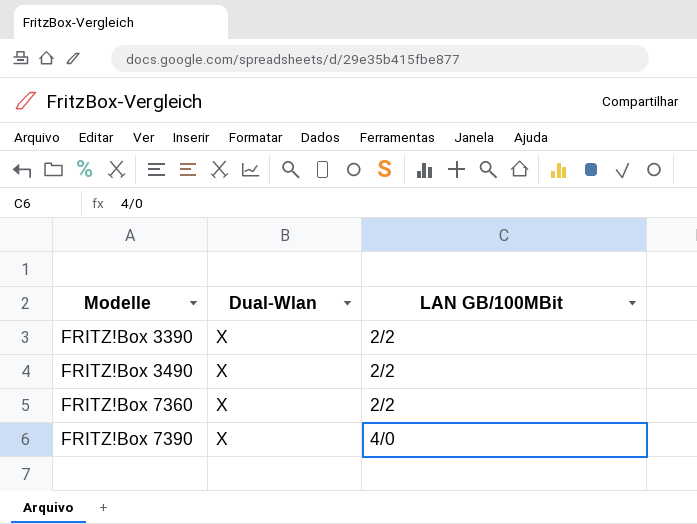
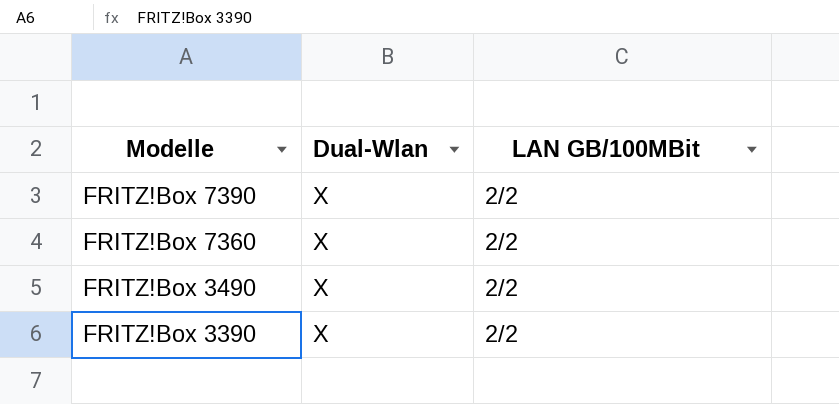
row order: Modelle ascending -> Modelle descending
FRITZ!Box 7390 | LAN GB/100MBit: 4/0 -> 2/2

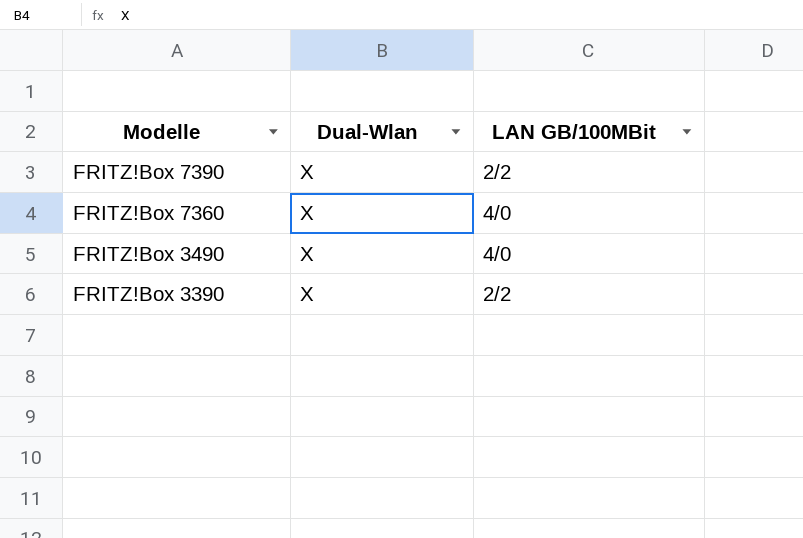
FRITZ!Box 7360 | LAN GB/100MBit: 2/2 -> 4/0
FRITZ!Box 3490 | LAN GB/100MBit: 2/2 -> 4/0

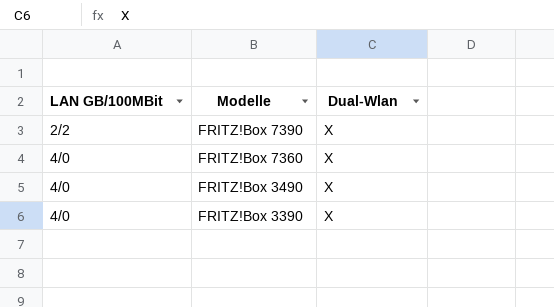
column LAN GB/100MBit | position: 3 -> 1
FRITZ!Box 3390 | LAN GB/100MBit: 2/2 -> 4/0

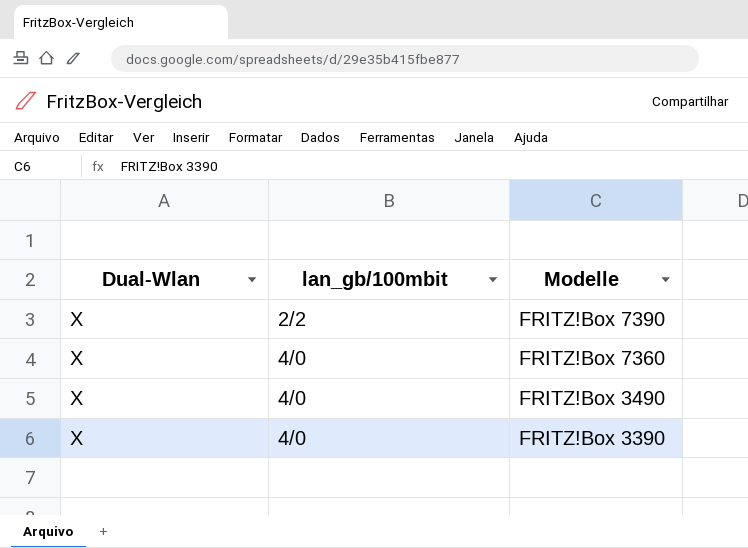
column Dual-Wlan | position: 3 -> 1
column name: LAN GB/100MBit -> lan_gb/100mbit

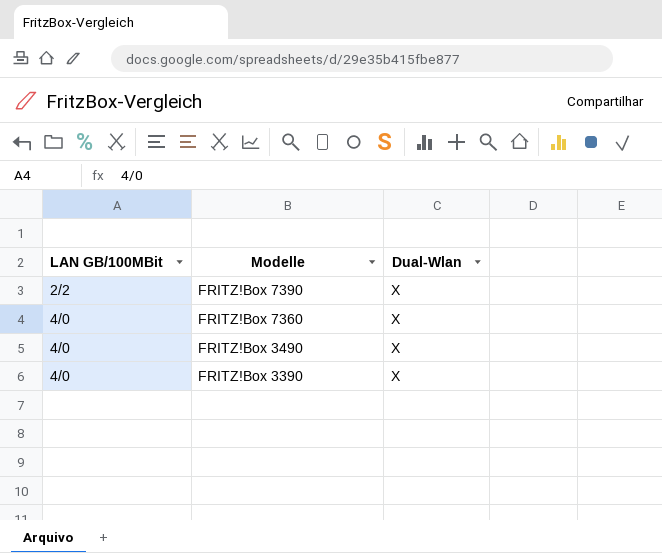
column name: lan_gb/100mbit -> LAN GB/100MBit
column Dual-Wlan | position: 1 -> 3

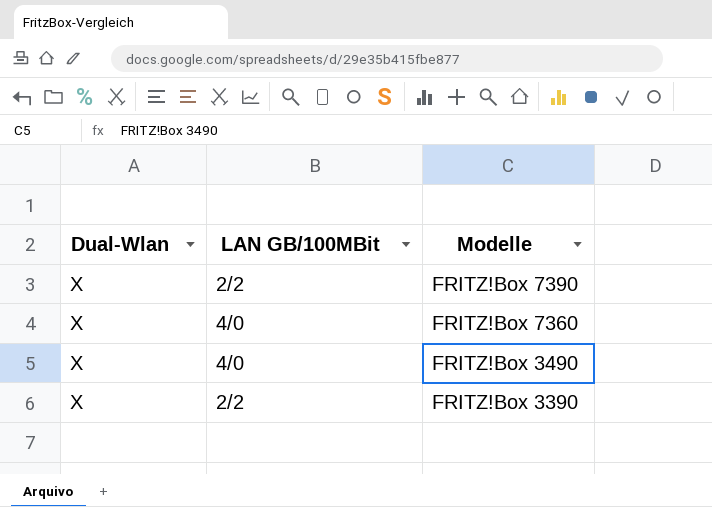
column Dual-Wlan | position: 3 -> 1
FRITZ!Box 3390 | LAN GB/100MBit: 4/0 -> 2/2

